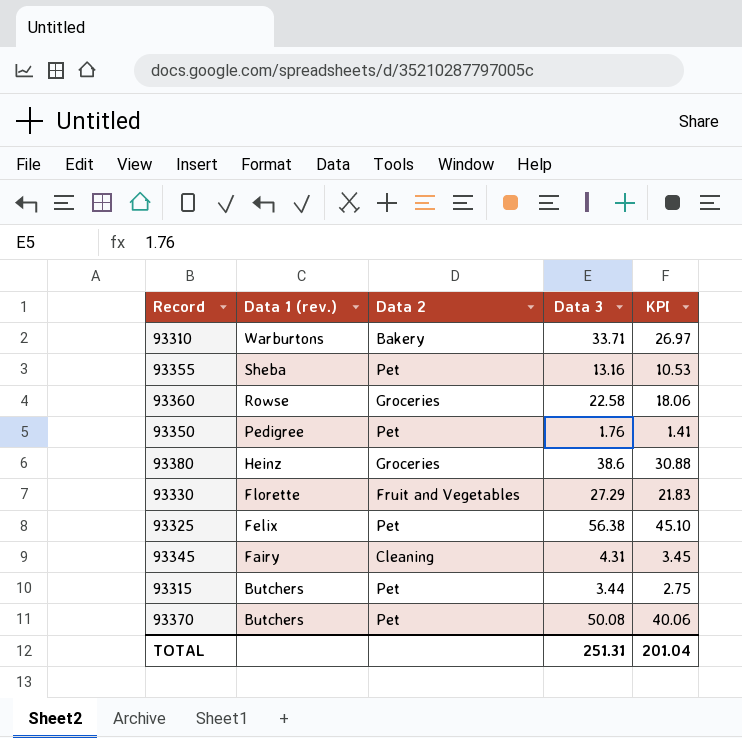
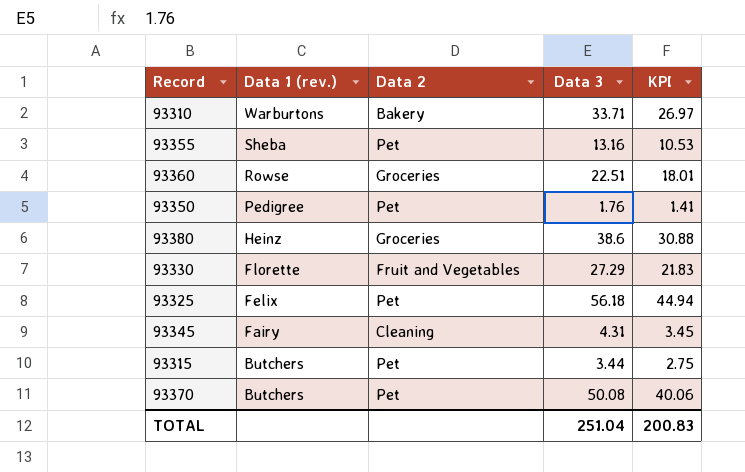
93360 | Data 3: 22.58 -> 22.51
93360 | KPI: 18.06 -> 18.01
93325 | Data 3: 56.38 -> 56.18
93325 | KPI: 45.10 -> 44.94
TOTAL | Data 3: 251.31 -> 251.04
TOTAL | KPI: 201.04 -> 200.83

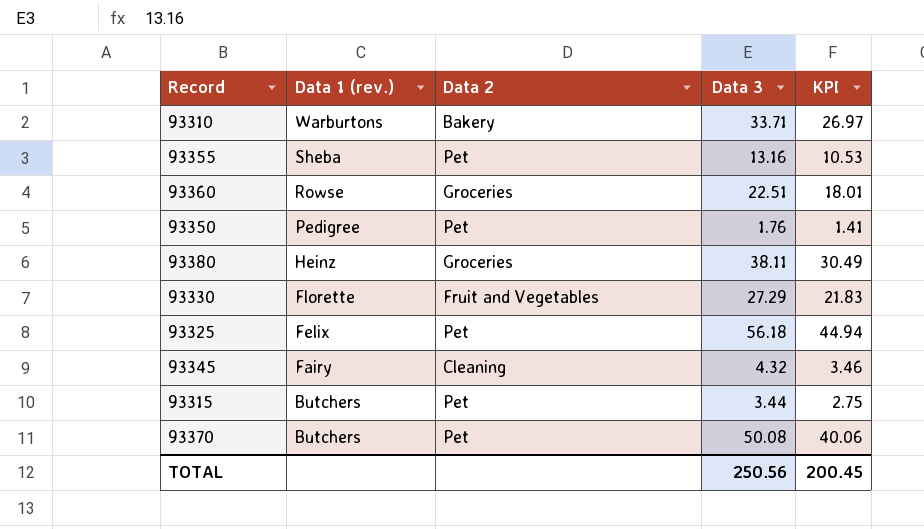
93380 | Data 3: 38.6 -> 38.11
93380 | KPI: 30.88 -> 30.49
93345 | Data 3: 4.31 -> 4.32
93345 | KPI: 3.45 -> 3.46
TOTAL | Data 3: 251.04 -> 250.56
TOTAL | KPI: 200.83 -> 200.45

